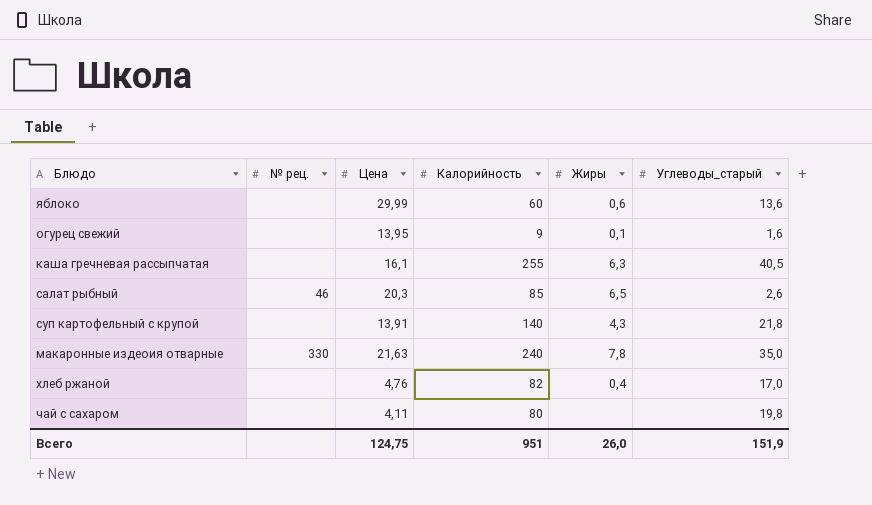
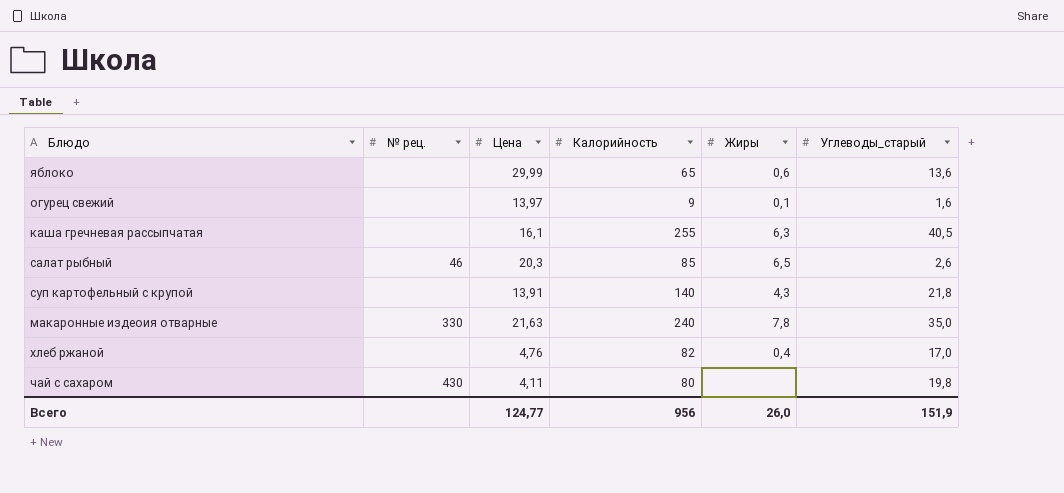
яблоко | Калорийность: 60 -> 65
огурец свежий | Цена: 13,95 -> 13,97
чай с сахаром | № рец.: none -> 430
Всего | Цена: 124,75 -> 124,77
Всего | Калорийность: 951 -> 956

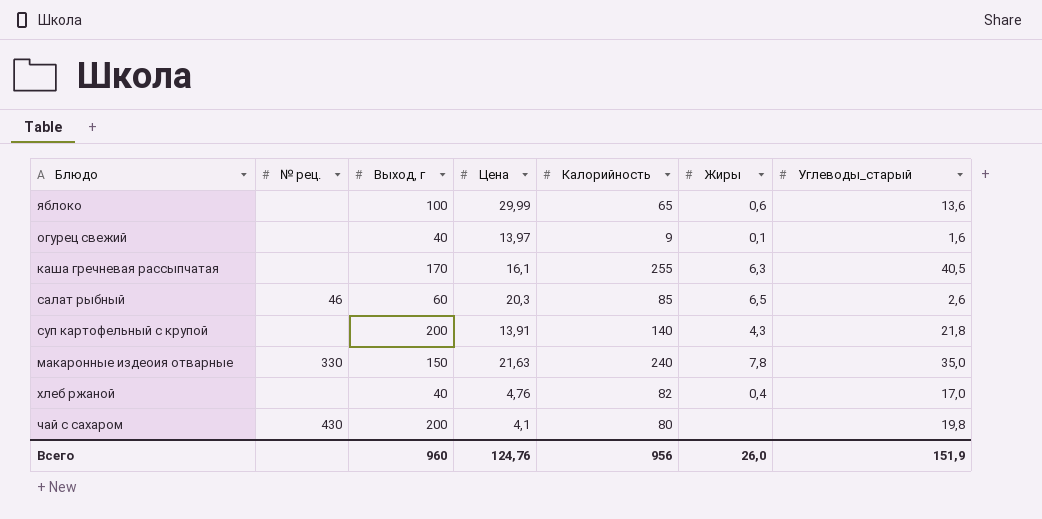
column Выход, г | position: none -> 3
чай с сахаром | Цена: 4,11 -> 4,1
Всего | Цена: 124,77 -> 124,76

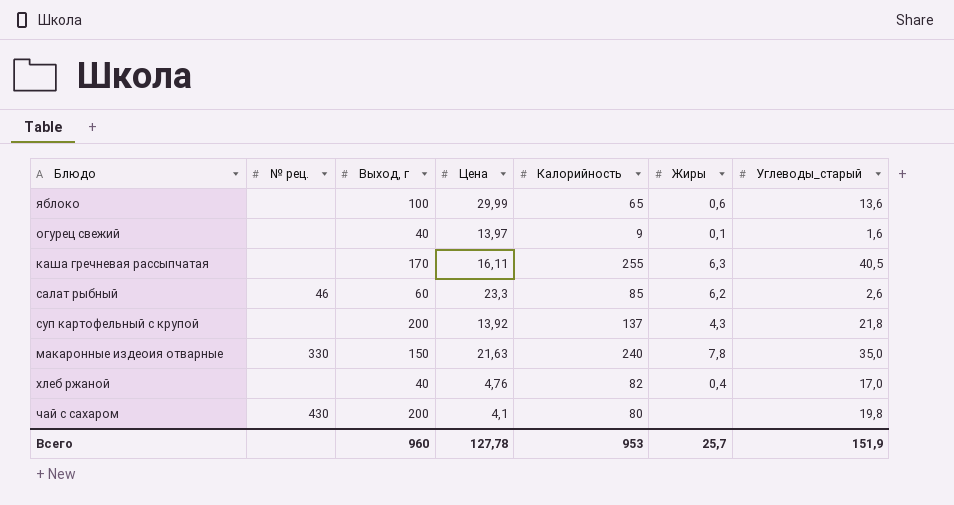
каша гречневая рассыпчатая | Цена: 16,1 -> 16,11
салат рыбный | Цена: 20,3 -> 23,3
салат рыбный | Жиры: 6,5 -> 6,2
суп картофельный с крупой | Цена: 13,91 -> 13,92
суп картофельный с крупой | Калорийность: 140 -> 137
Всего | Цена: 124,76 -> 127,78
Всего | Калорийность: 956 -> 953
Всего | Жиры: 26,0 -> 25,7

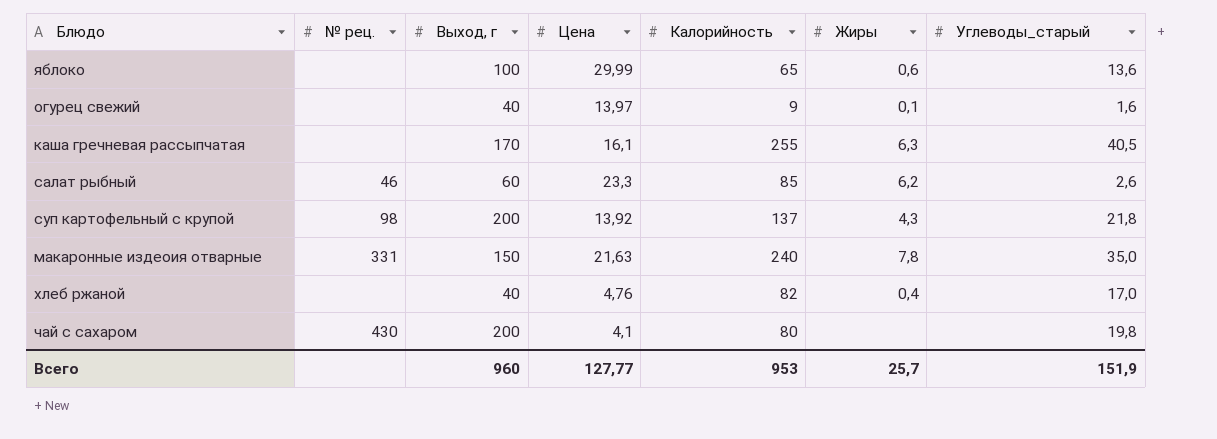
каша гречневая рассыпчатая | Цена: 16,11 -> 16,1
суп картофельный с крупой | № рец.: none -> 98
макаронные издеоия отварные | № рец.: 330 -> 331
Всего | Цена: 127,78 -> 127,77

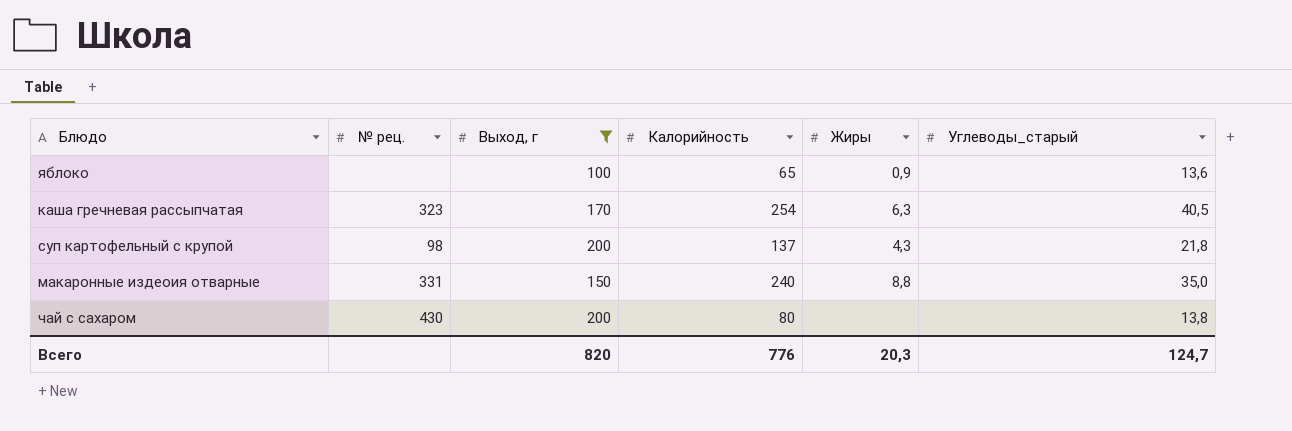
filter: none -> Выход, г >= 100
column Цена | position: 4 -> none
яблоко | Жиры: 0,6 -> 0,9
каша гречневая рассыпчатая | № рец.: none -> 323
каша гречневая рассыпчатая | Калорийность: 255 -> 254
макаронные издеоия отварные | Жиры: 7,8 -> 8,8
чай с сахаром | Углеводы_старый: 19,8 -> 13,8
Всего | Выход, г: 960 -> 820
Всего | Калорийность: 953 -> 776
Всего | Жиры: 25,7 -> 20,3
Всего | Углеводы_старый: 151,9 -> 124,7

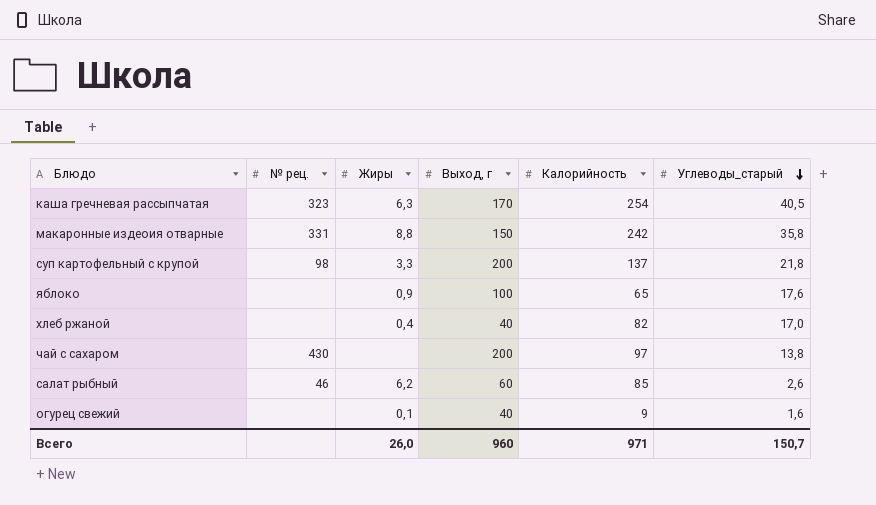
filter: Выход, г >= 100 -> none
row order: none -> Углеводы_старый descending
column Жиры | position: 5 -> 3
макаронные издеоия отварные | Калорийность: 240 -> 242
макаронные издеоия отварные | Углеводы_старый: 35,0 -> 35,8
суп картофельный с крупой | Жиры: 4,3 -> 3,3
яблоко | Углеводы_старый: 13,6 -> 17,6
чай с сахаром | Калорийность: 80 -> 97
Всего | Жиры: 20,3 -> 26,0
Всего | Выход, г: 820 -> 960
Всего | Калорийность: 776 -> 971
Всего | Углеводы_старый: 124,7 -> 150,7

